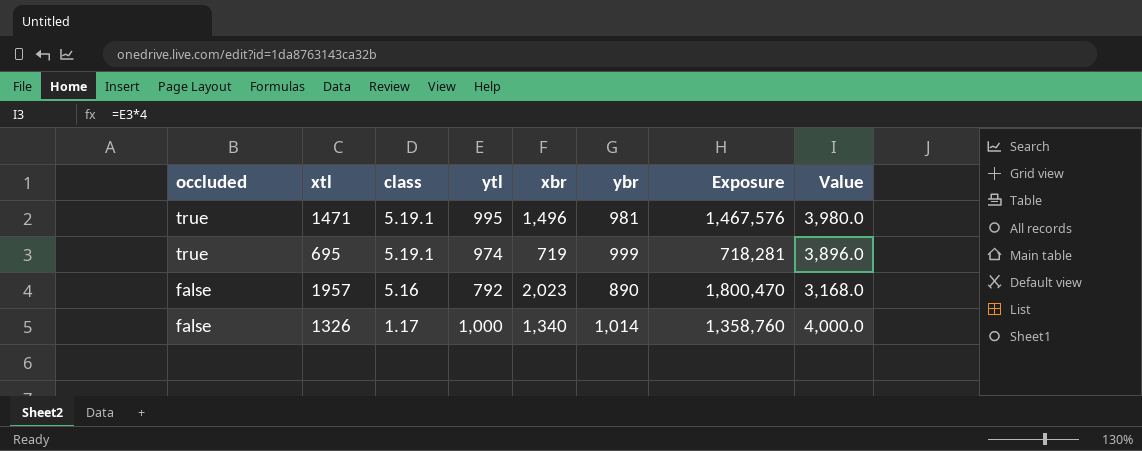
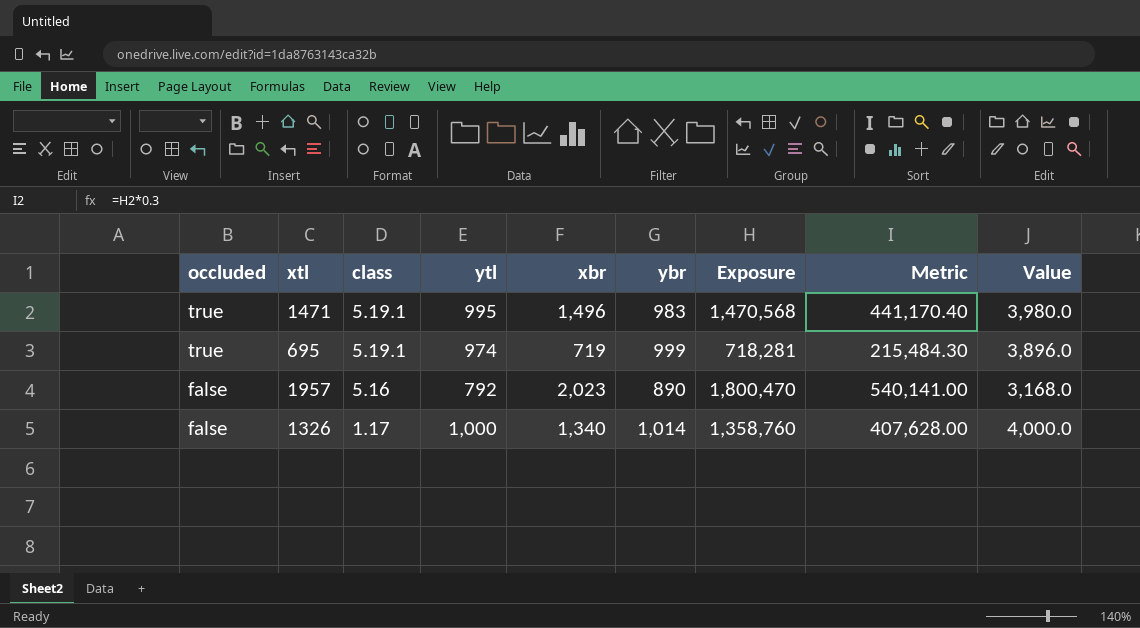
column Metric | formula: none -> [Exposure] * 0.3
1471 | ybr: 981 -> 983
1471 | Exposure: 1,467,576 -> 1,470,568

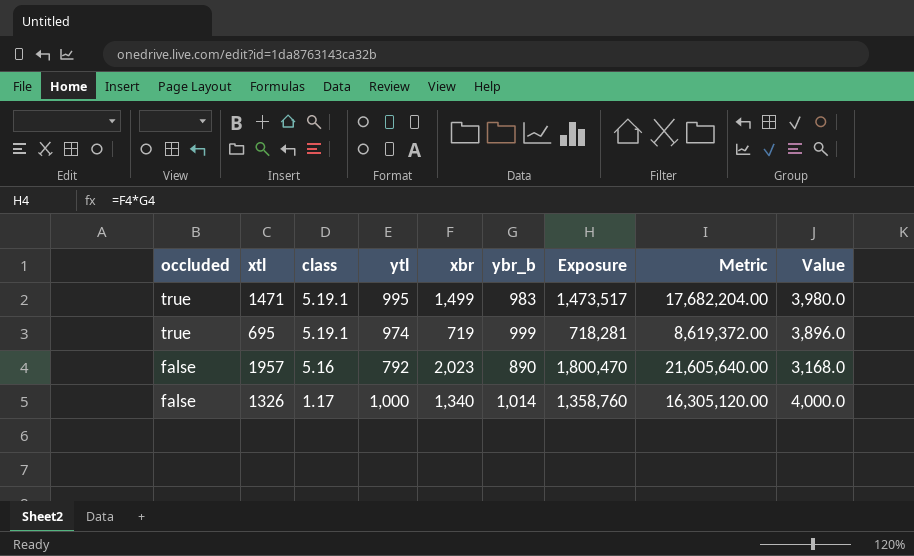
column name: ybr -> ybr_b
column Metric | formula: [Exposure] * 0.3 -> [Exposure] * 12
1471 | xbr: 1,496 -> 1,499
1471 | Exposure: 1,470,568 -> 1,473,517

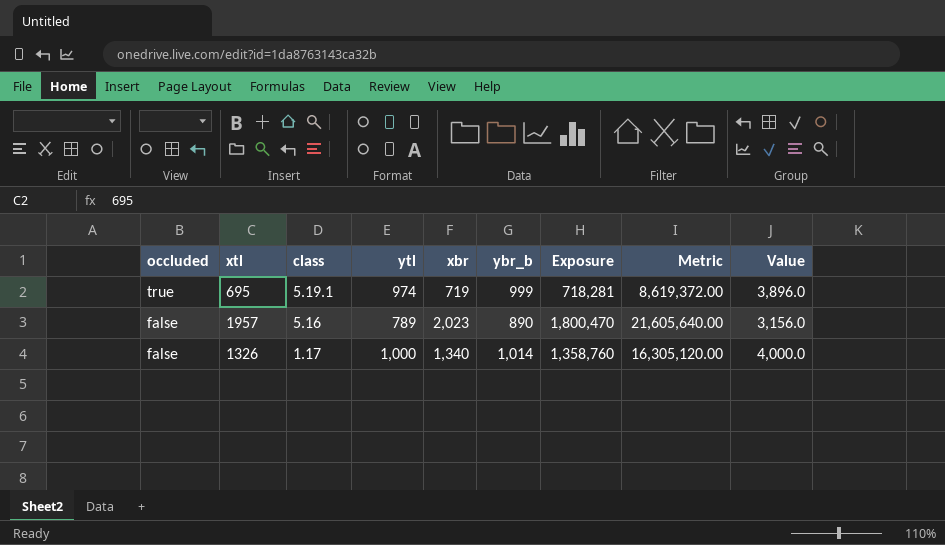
row 1471: true | 5.19.1 | 995 | 1,499 | 983 | 1,473,517 | 17,682,204.00 | 3,980.0 -> none
1957 | ytl: 792 -> 789
1957 | Value: 3,168.0 -> 3,156.0

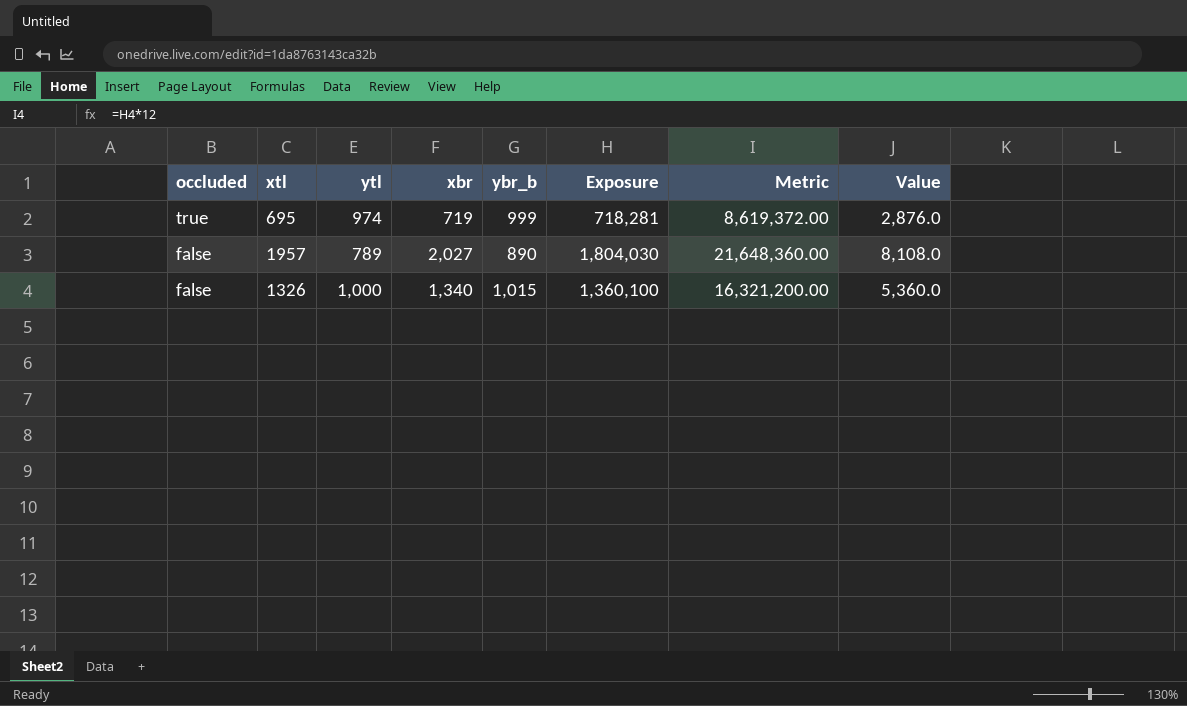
column class | position: 3 -> none
column Value | formula: [ytl] * 4 -> [xbr] * 4
1957 | xbr: 2,023 -> 2,027
1957 | Exposure: 1,800,470 -> 1,804,030
1957 | Metric: 21,605,640.00 -> 21,648,360.00
1326 | ybr_b: 1,014 -> 1,015
1326 | Exposure: 1,358,760 -> 1,360,100
1326 | Metric: 16,305,120.00 -> 16,321,200.00

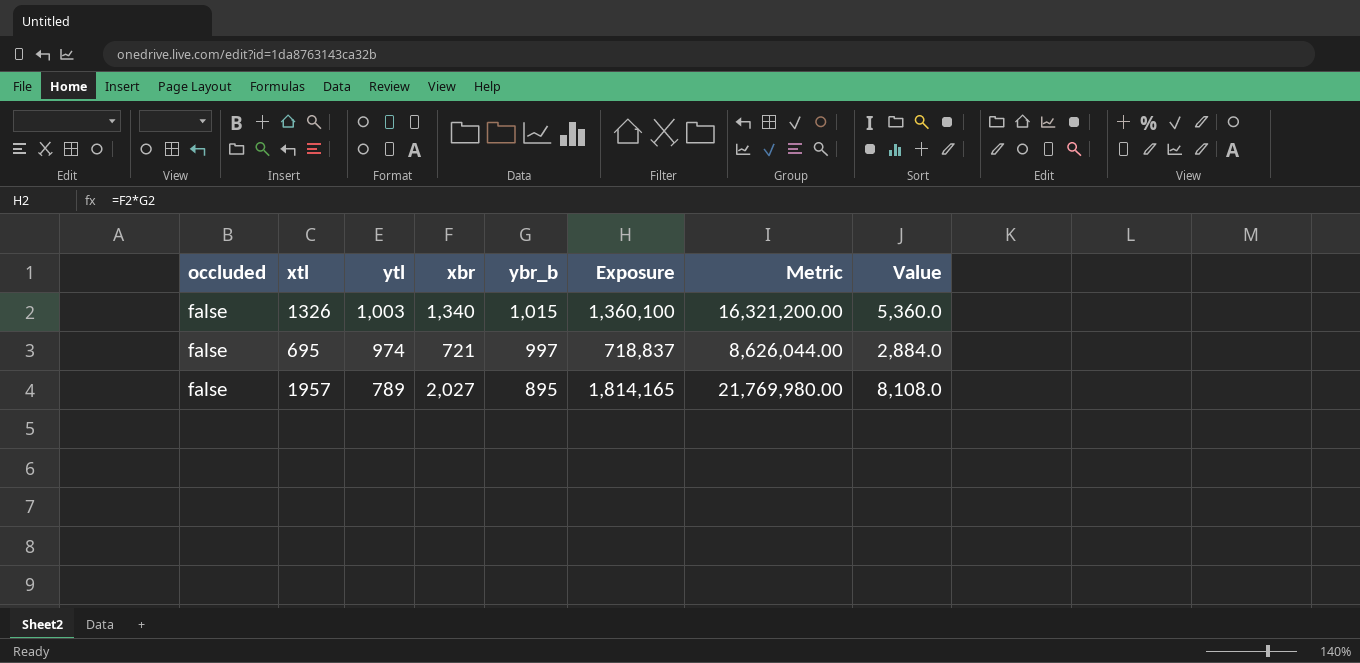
row order: occluded descending -> ytl descending
1326 | ytl: 1,000 -> 1,003
695 | occluded: true -> false
695 | xbr: 719 -> 721
695 | ybr_b: 999 -> 997
695 | Exposure: 718,281 -> 718,837
695 | Metric: 8,619,372.00 -> 8,626,044.00
695 | Value: 2,876.0 -> 2,884.0
1957 | ybr_b: 890 -> 895
1957 | Exposure: 1,804,030 -> 1,814,165
1957 | Metric: 21,648,360.00 -> 21,769,980.00

